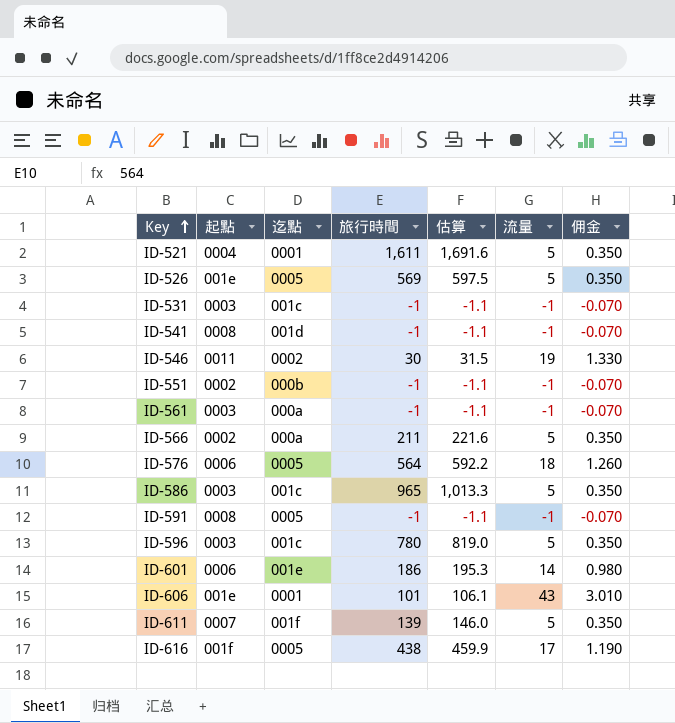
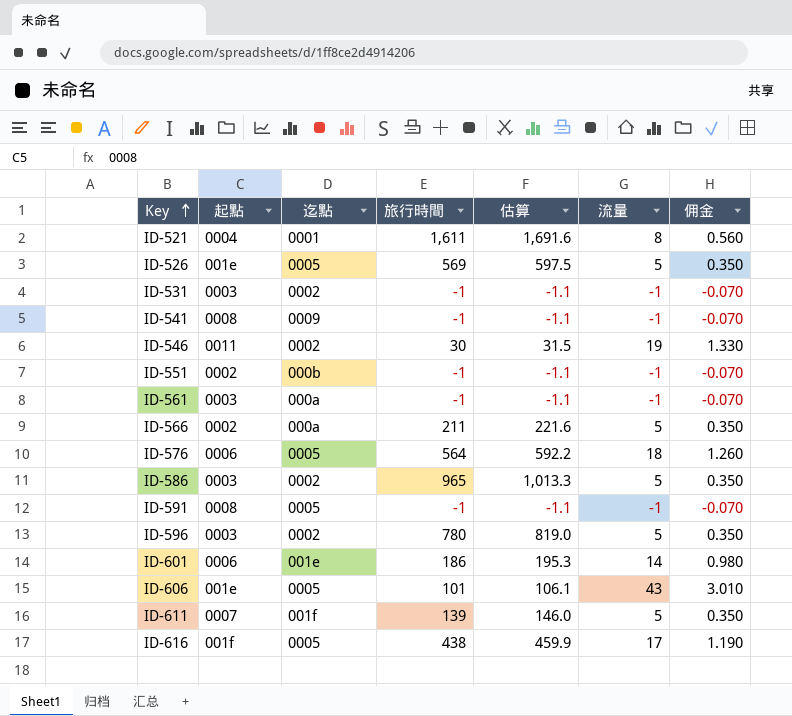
ID-521 | 流量: 5 -> 8
ID-521 | 佣金: 0.350 -> 0.560
ID-531 | 迄點: 001c -> 0002
ID-541 | 迄點: 001d -> 0009
ID-586 | 迄點: 001c -> 0002
ID-596 | 迄點: 001c -> 0002
ID-606 | 迄點: 0001 -> 0005

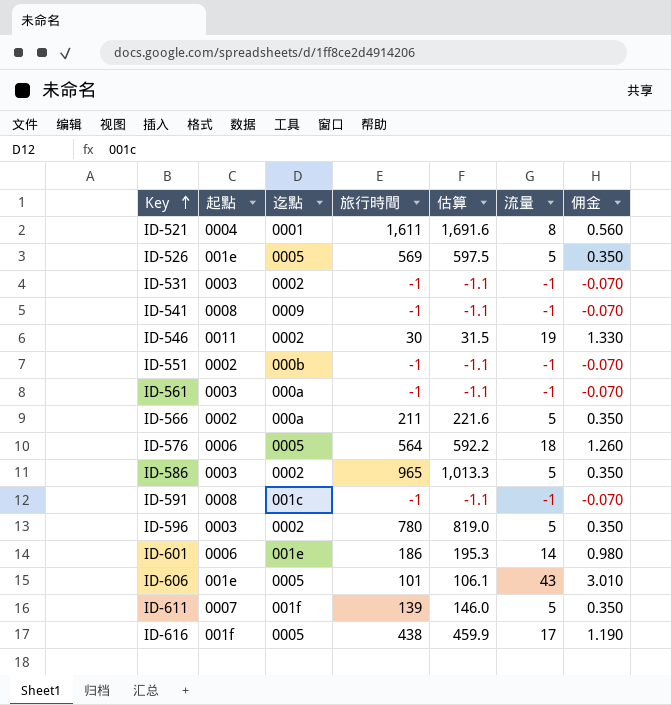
ID-591 | 迄點: 0005 -> 001c

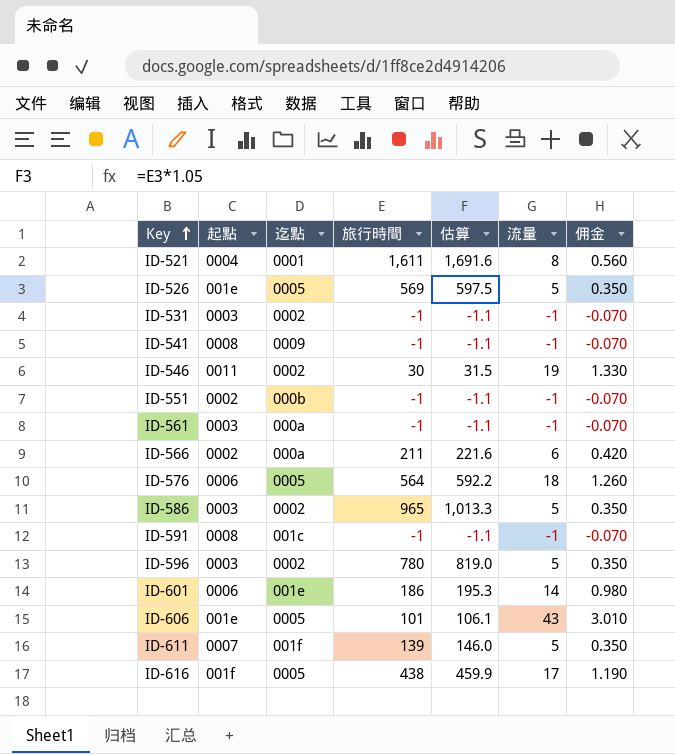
ID-566 | 流量: 5 -> 6
ID-566 | 佣金: 0.350 -> 0.420

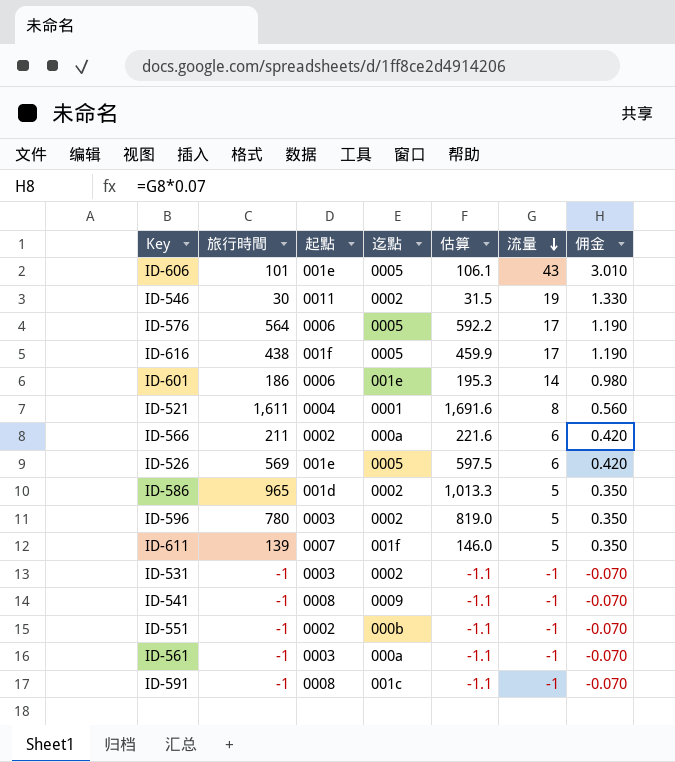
row order: Key ascending -> 流量 descending
column 旅行時間 | position: 4 -> 2
ID-576 | 流量: 18 -> 17
ID-576 | 佣金: 1.260 -> 1.190
ID-526 | 流量: 5 -> 6
ID-526 | 佣金: 0.350 -> 0.420
ID-586 | 起點: 0003 -> 001d

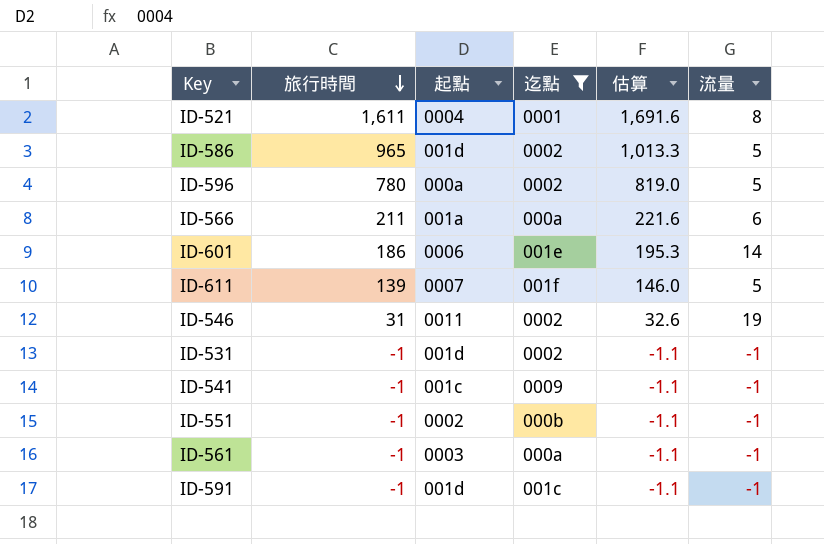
filter: none -> 迄點 != 0005
row order: 流量 descending -> 旅行時間 descending
column 佣金 | formula: [流量] * 0.07 -> none
ID-596 | 起點: 0003 -> 000a
ID-566 | 起點: 0002 -> 001a
ID-546 | 旅行時間: 30 -> 31
ID-546 | 估算: 31.5 -> 32.6
ID-531 | 起點: 0003 -> 001d
ID-541 | 起點: 0008 -> 001c
ID-591 | 起點: 0008 -> 001d

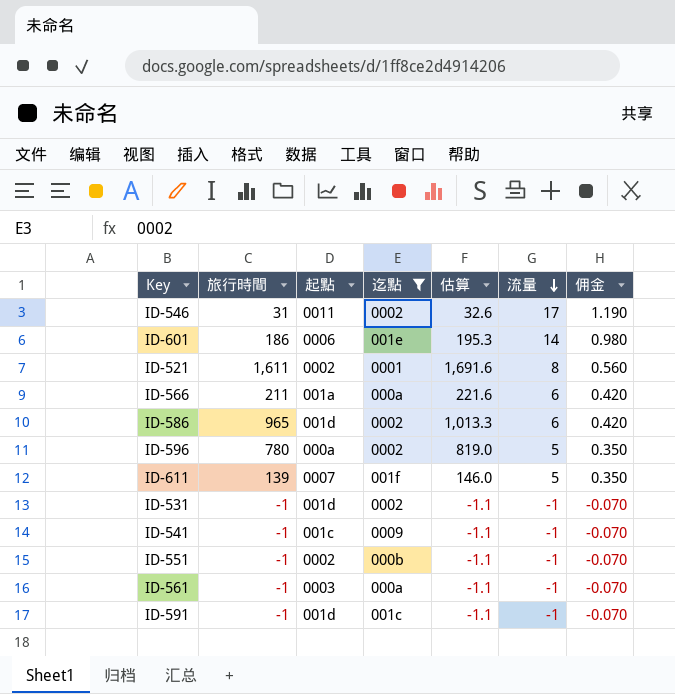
row order: 旅行時間 descending -> 流量 descending
column 佣金 | formula: none -> [流量] * 0.07
ID-546 | 流量: 19 -> 17
ID-521 | 起點: 0004 -> 0002
ID-586 | 流量: 5 -> 6

